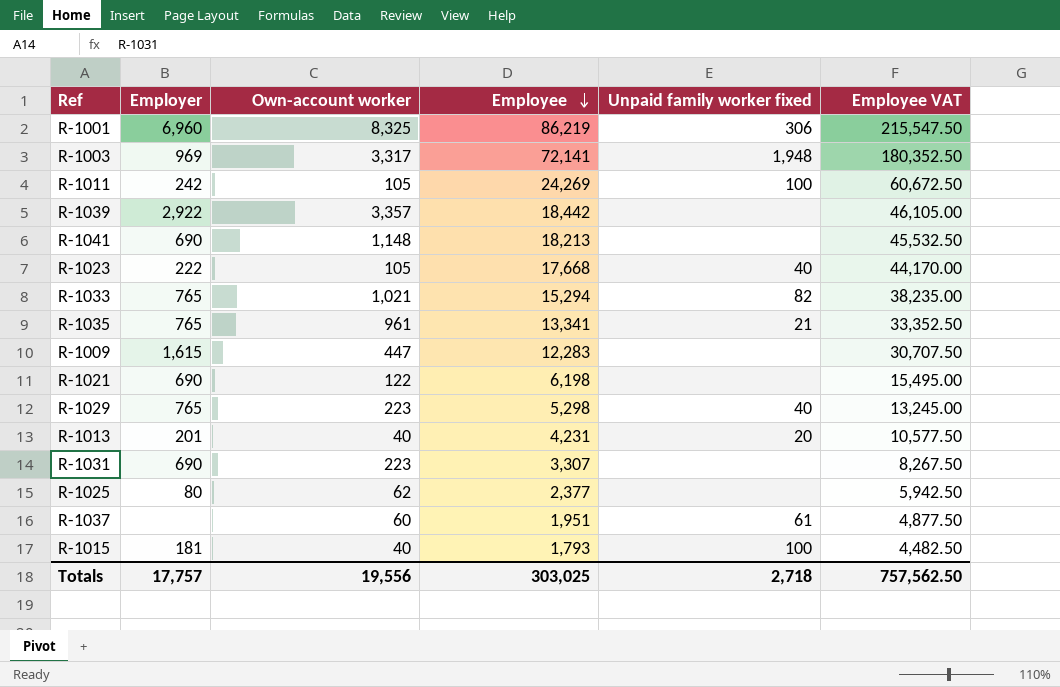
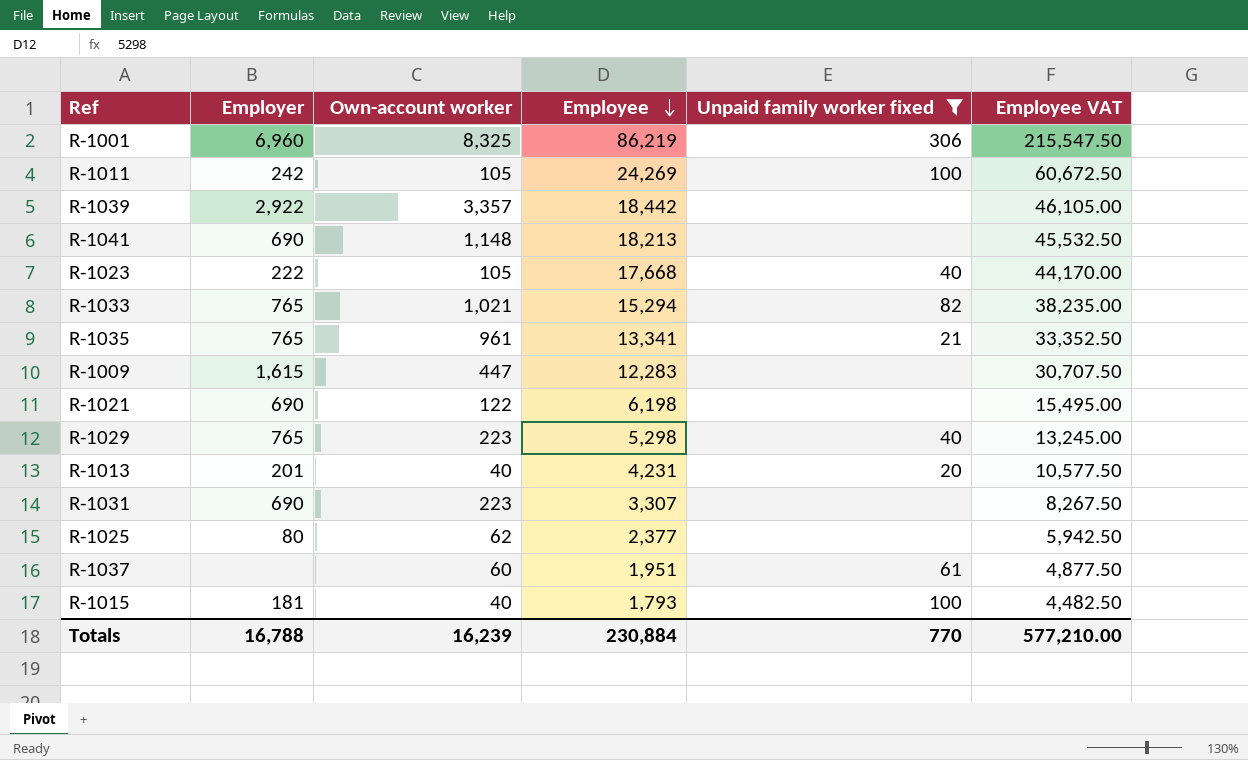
filter: none -> Unpaid family worker fixed != 1,948
Totals | Employer: 17,757 -> 16,788
Totals | Own-account worker: 19,556 -> 16,239
Totals | Employee: 303,025 -> 230,884
Totals | Unpaid family worker fixed: 2,718 -> 770
Totals | Employee VAT: 757,562.50 -> 577,210.00

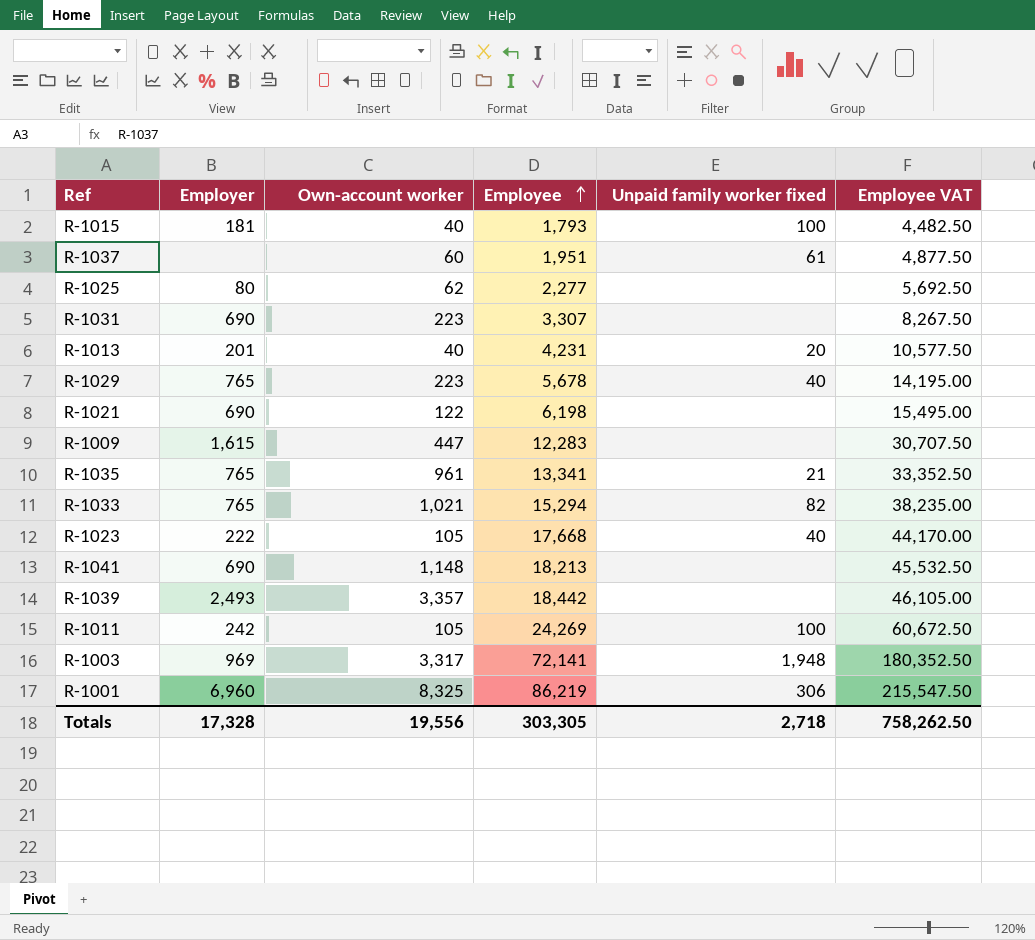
filter: Unpaid family worker fixed != 1,948 -> none
row order: Employee descending -> Employee ascending
R-1025 | Employee: 2,377 -> 2,277
R-1025 | Employee VAT: 5,942.50 -> 5,692.50
R-1029 | Employee: 5,298 -> 5,678
R-1029 | Employee VAT: 13,245.00 -> 14,195.00
R-1039 | Employer: 2,922 -> 2,493
Totals | Employer: 16,788 -> 17,328
Totals | Own-account worker: 16,239 -> 19,556
Totals | Employee: 230,884 -> 303,305
Totals | Unpaid family worker fixed: 770 -> 2,718
Totals | Employee VAT: 577,210.00 -> 758,262.50

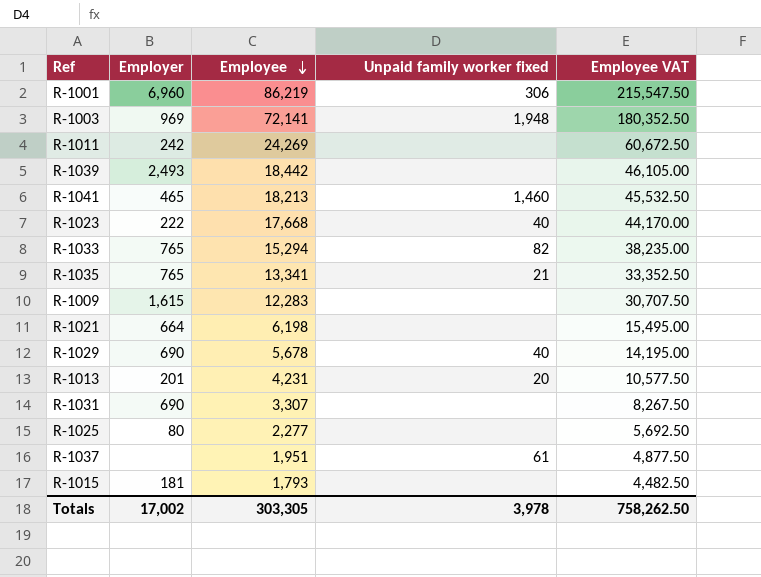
row order: Employee ascending -> Employee descending
column Own-account worker | position: 3 -> none
R-1011 | Unpaid family worker fixed: 100 -> none
R-1041 | Employer: 690 -> 465
R-1041 | Unpaid family worker fixed: none -> 1,460
R-1021 | Employer: 690 -> 664
R-1029 | Employer: 765 -> 690
R-1015 | Unpaid family worker fixed: 100 -> none
Totals | Employer: 17,328 -> 17,002
Totals | Unpaid family worker fixed: 2,718 -> 3,978

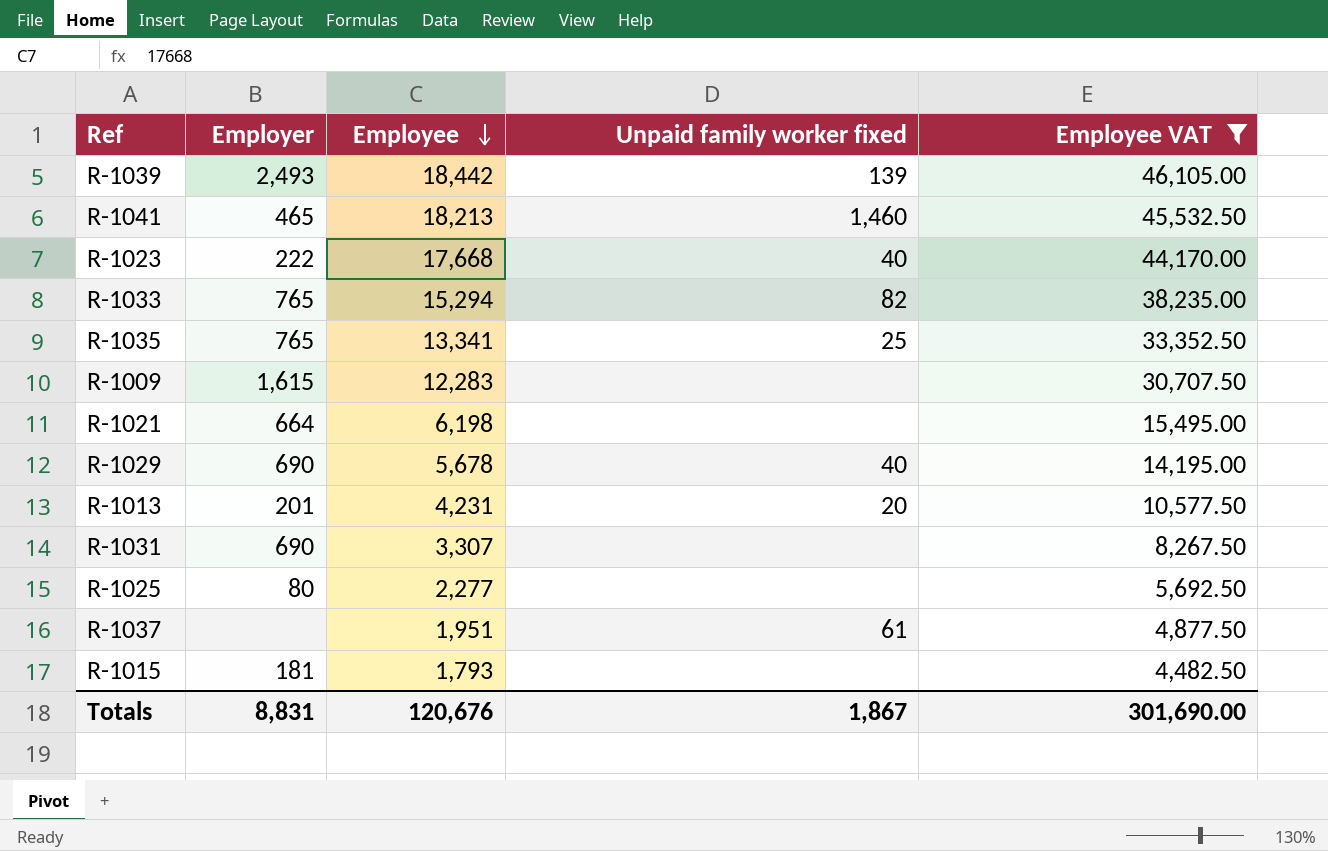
filter: none -> Employee VAT <= 46,105.00
R-1039 | Unpaid family worker fixed: none -> 139
R-1035 | Unpaid family worker fixed: 21 -> 25
Totals | Employer: 17,002 -> 8,831
Totals | Employee: 303,305 -> 120,676
Totals | Unpaid family worker fixed: 3,978 -> 1,867
Totals | Employee VAT: 758,262.50 -> 301,690.00

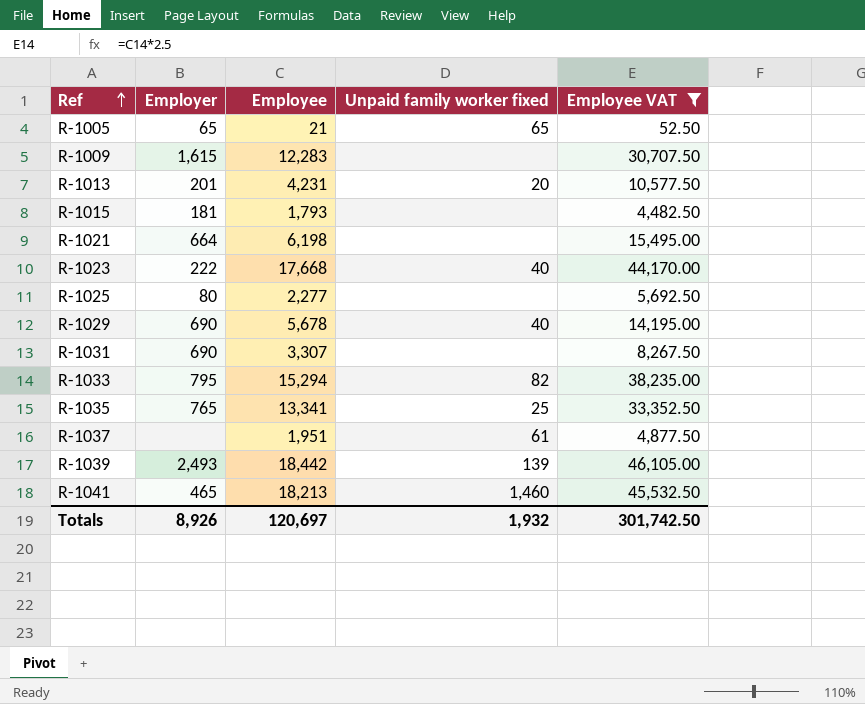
row order: Employee descending -> Ref ascending
row R-1005: none -> 65 | 21 | 65 | 52.50
R-1033 | Employer: 765 -> 795
Totals | Employer: 8,831 -> 8,926
Totals | Employee: 120,676 -> 120,697
Totals | Unpaid family worker fixed: 1,867 -> 1,932
Totals | Employee VAT: 301,690.00 -> 301,742.50

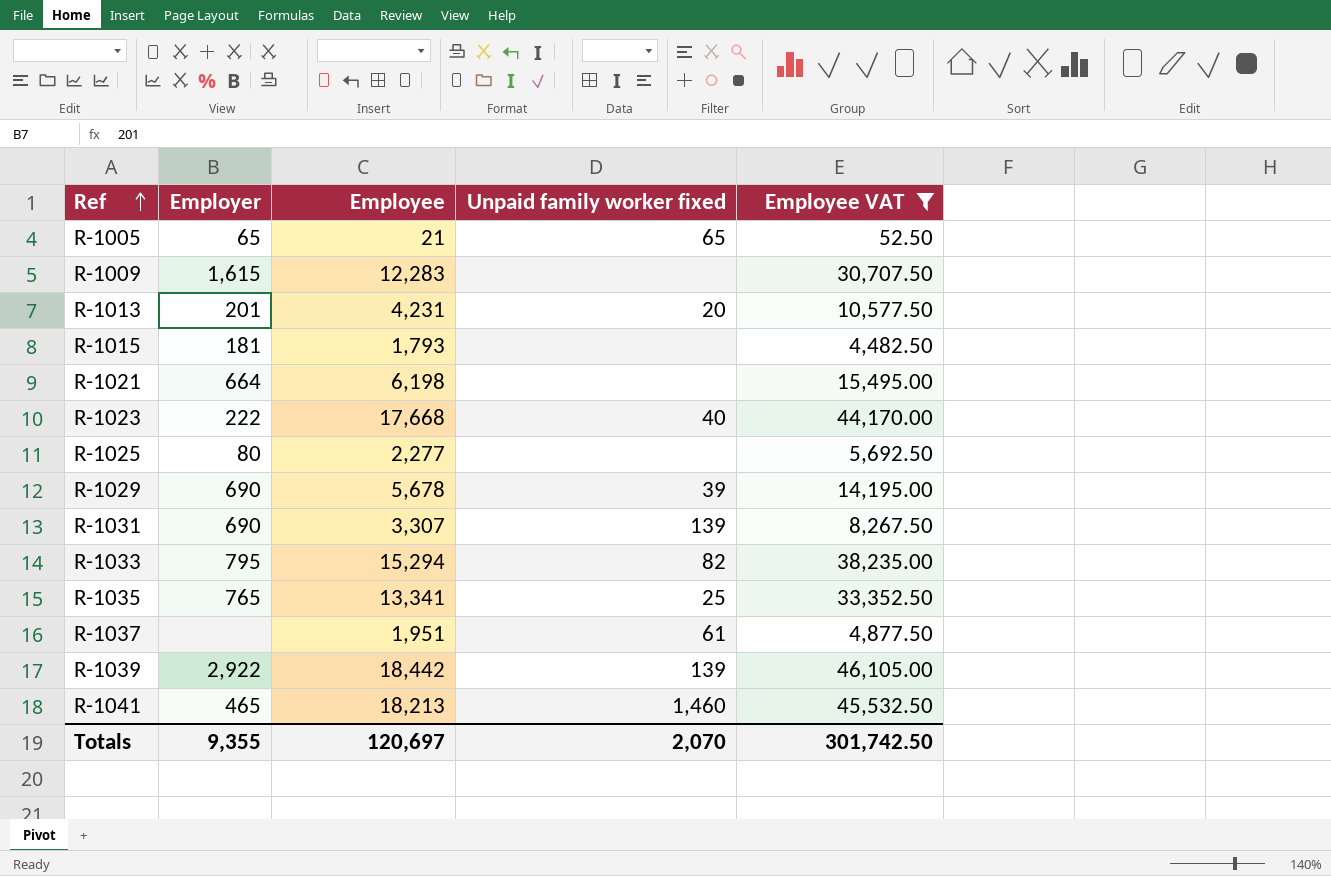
R-1029 | Unpaid family worker fixed: 40 -> 39
R-1031 | Unpaid family worker fixed: none -> 139
R-1039 | Employer: 2,493 -> 2,922
Totals | Employer: 8,926 -> 9,355
Totals | Unpaid family worker fixed: 1,932 -> 2,070

